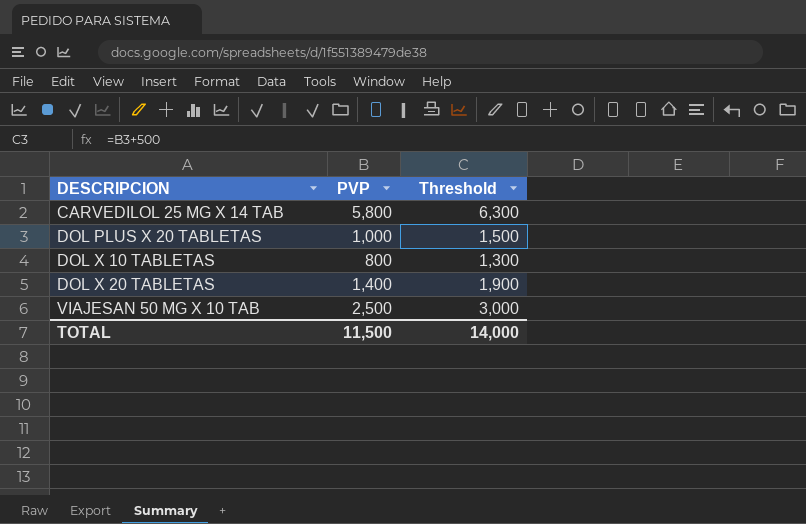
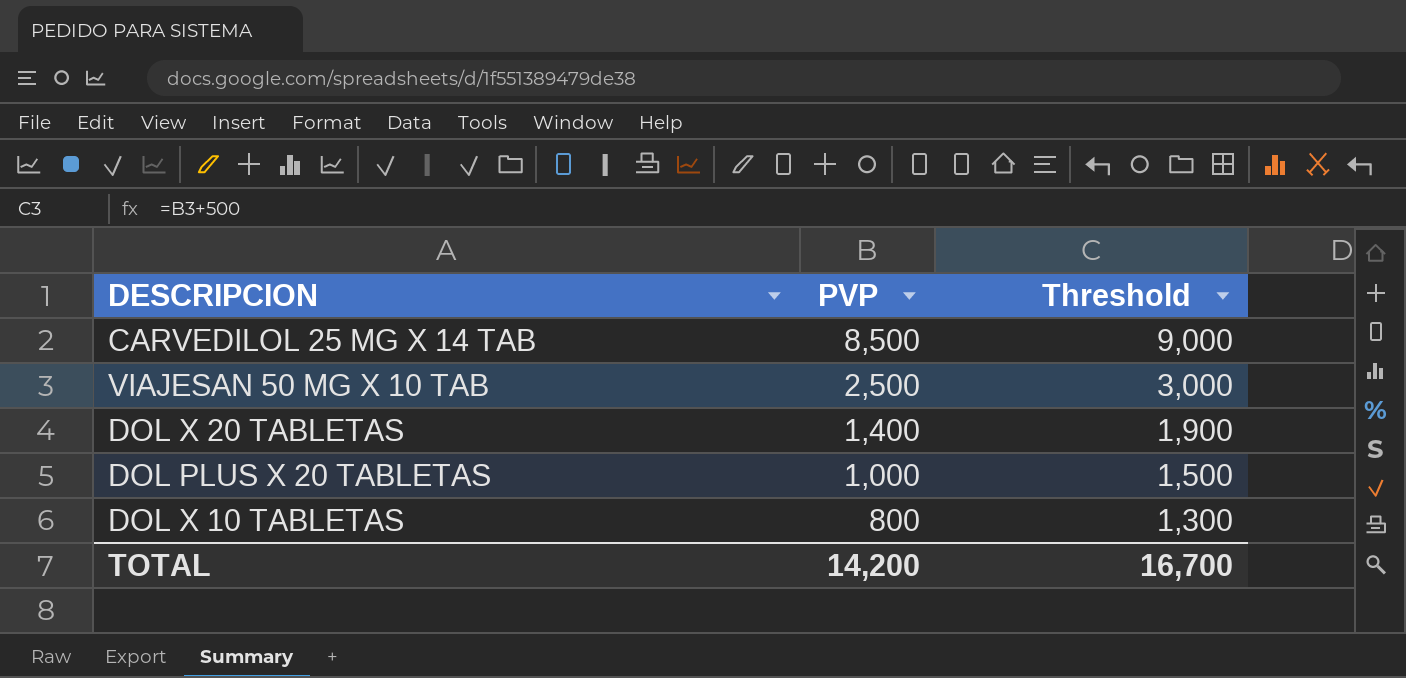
row order: DESCRIPCION ascending -> PVP descending
CARVEDILOL 25 MG X 14 TAB | PVP: 5,800 -> 8,500
CARVEDILOL 25 MG X 14 TAB | Threshold: 6,300 -> 9,000
TOTAL | PVP: 11,500 -> 14,200
TOTAL | Threshold: 14,000 -> 16,700

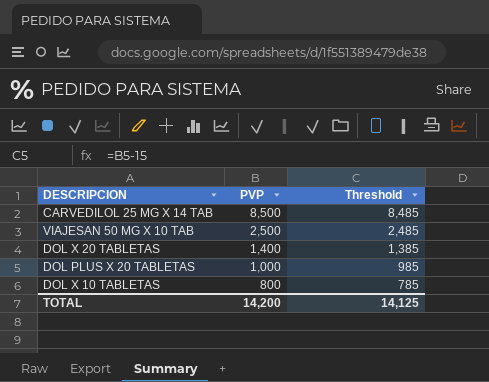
column Threshold | formula: [PVP] + 500 -> [PVP] - 15
TOTAL | Threshold: 16,700 -> 14,125

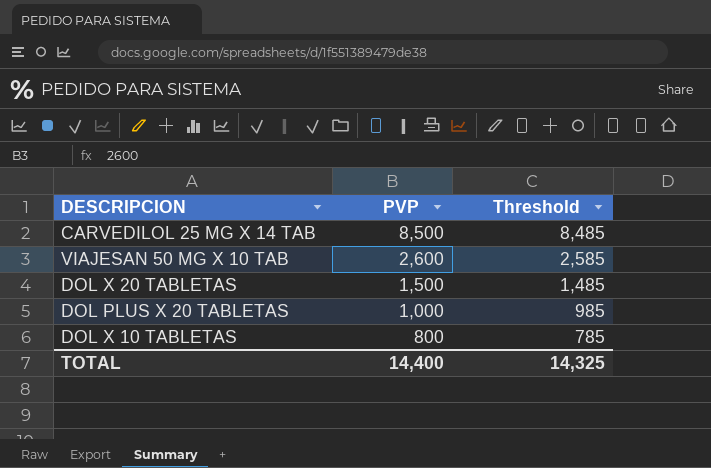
VIAJESAN 50 MG X 10 TAB | PVP: 2,500 -> 2,600
VIAJESAN 50 MG X 10 TAB | Threshold: 2,485 -> 2,585
DOL X 20 TABLETAS | PVP: 1,400 -> 1,500
DOL X 20 TABLETAS | Threshold: 1,385 -> 1,485
TOTAL | PVP: 14,200 -> 14,400
TOTAL | Threshold: 14,125 -> 14,325

